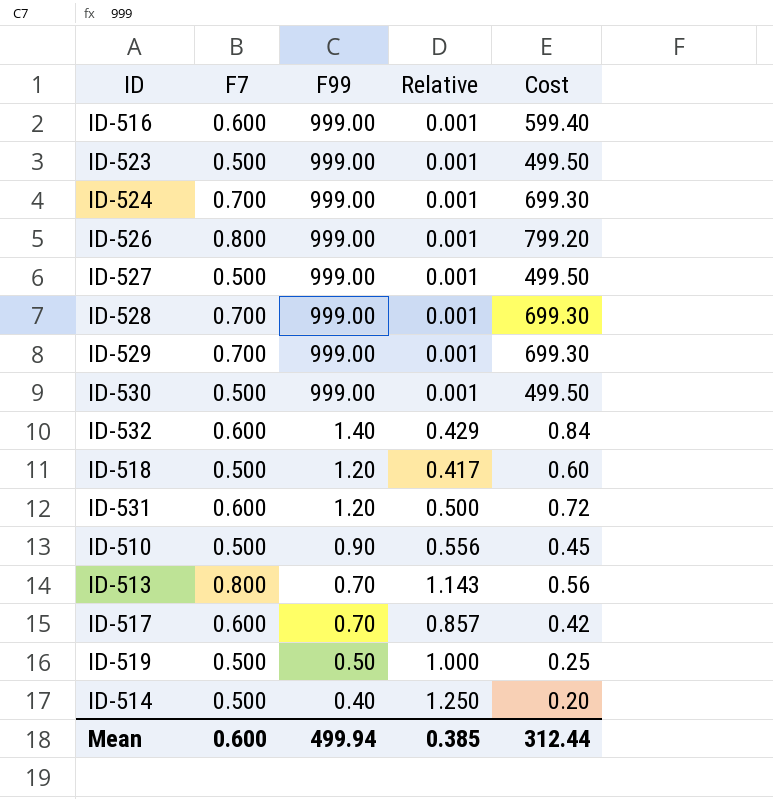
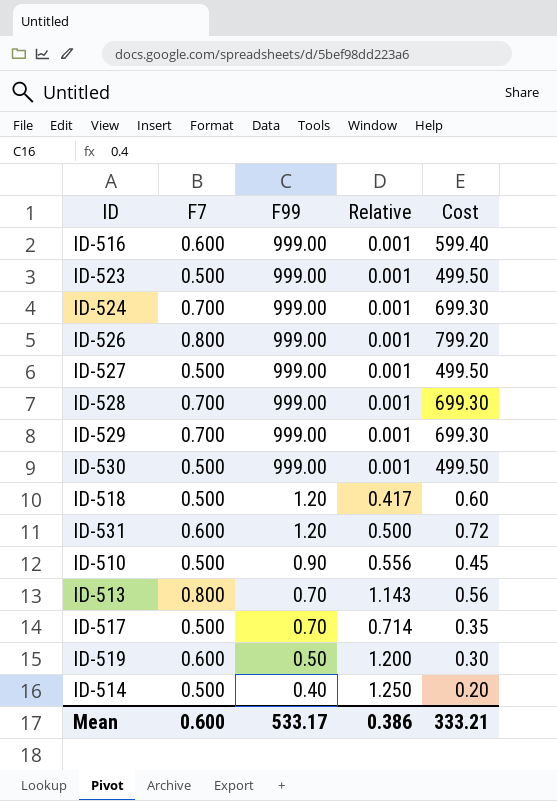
row ID-532: 0.600 | 1.40 | 0.429 | 0.84 -> none
ID-517 | F7: 0.600 -> 0.500
ID-517 | Relative: 0.857 -> 0.714
ID-517 | Cost: 0.42 -> 0.35
ID-519 | F7: 0.500 -> 0.600
ID-519 | Relative: 1.000 -> 1.200
ID-519 | Cost: 0.25 -> 0.30
Mean | F99: 499.94 -> 533.17
Mean | Relative: 0.385 -> 0.386
Mean | Cost: 312.44 -> 333.21

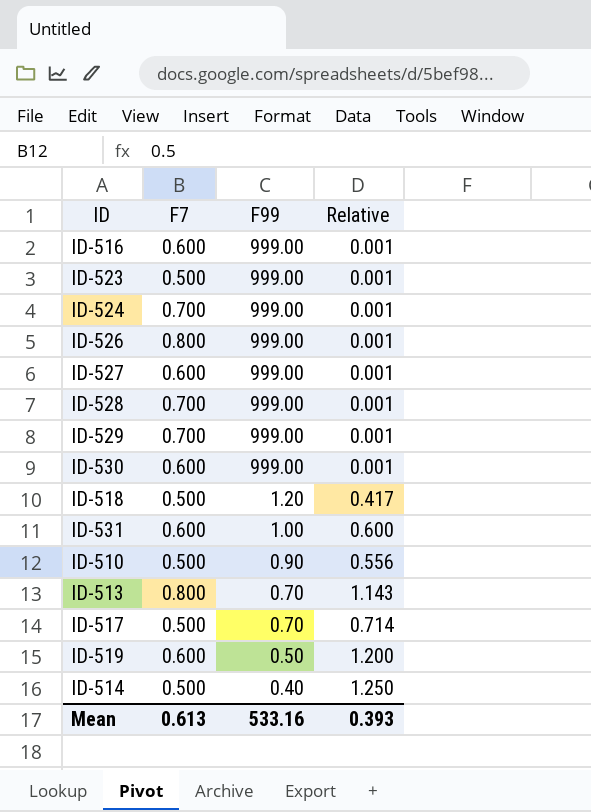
column Cost | formula: [F7] * [F99] -> none
ID-527 | F7: 0.500 -> 0.600
ID-530 | F7: 0.500 -> 0.600
ID-531 | F99: 1.20 -> 1.00
ID-531 | Relative: 0.500 -> 0.600
Mean | F7: 0.600 -> 0.613
Mean | F99: 533.17 -> 533.16
Mean | Relative: 0.386 -> 0.393

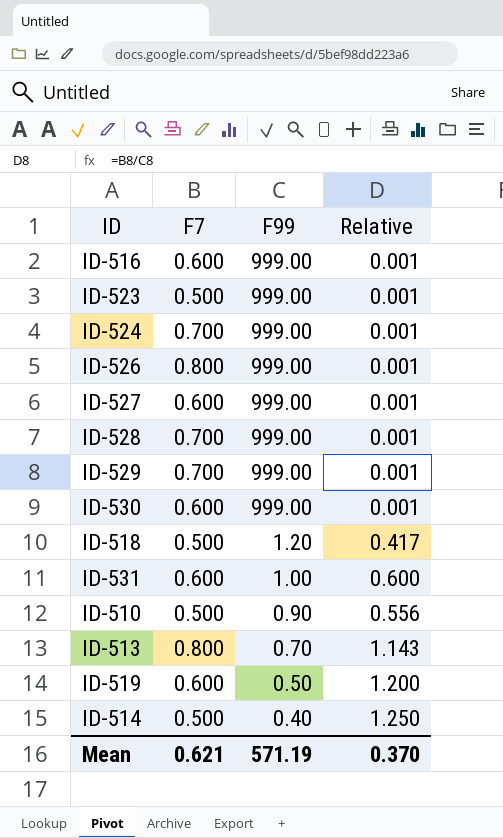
row ID-517: 0.500 | 0.70 | 0.714 -> none
Mean | F7: 0.613 -> 0.621
Mean | F99: 533.16 -> 571.19
Mean | Relative: 0.393 -> 0.370

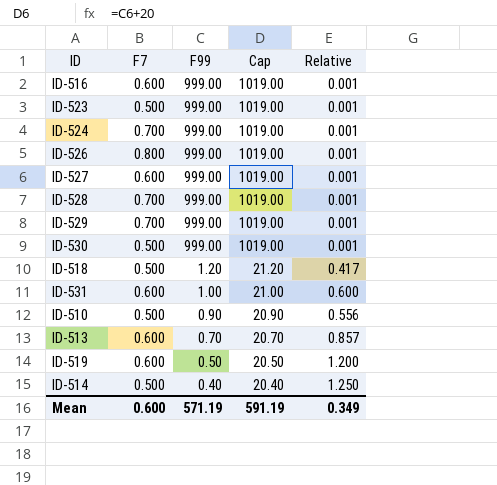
column Cap | formula: none -> [F99] + 20
ID-530 | F7: 0.600 -> 0.500
ID-513 | F7: 0.800 -> 0.600
ID-513 | Relative: 1.143 -> 0.857
Mean | F7: 0.621 -> 0.600
Mean | Relative: 0.370 -> 0.349

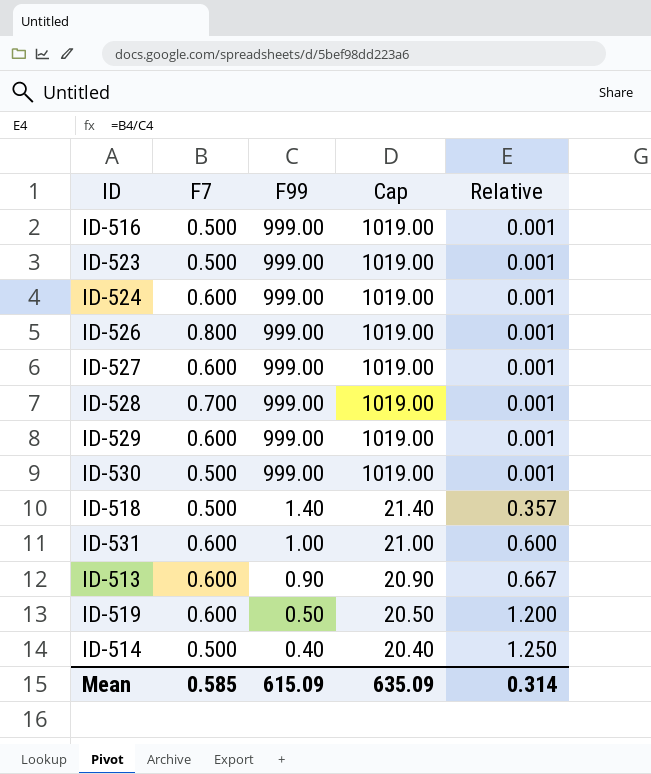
row ID-510: 0.500 | 0.90 | 20.90 | 0.556 -> none
ID-516 | F7: 0.600 -> 0.500
ID-524 | F7: 0.700 -> 0.600
ID-529 | F7: 0.700 -> 0.600
ID-518 | F99: 1.20 -> 1.40
ID-518 | Cap: 21.20 -> 21.40
ID-518 | Relative: 0.417 -> 0.357
ID-513 | F99: 0.70 -> 0.90
ID-513 | Cap: 20.70 -> 20.90
ID-513 | Relative: 0.857 -> 0.667
Mean | F7: 0.600 -> 0.585
Mean | F99: 571.19 -> 615.09
Mean | Cap: 591.19 -> 635.09
Mean | Relative: 0.349 -> 0.314

